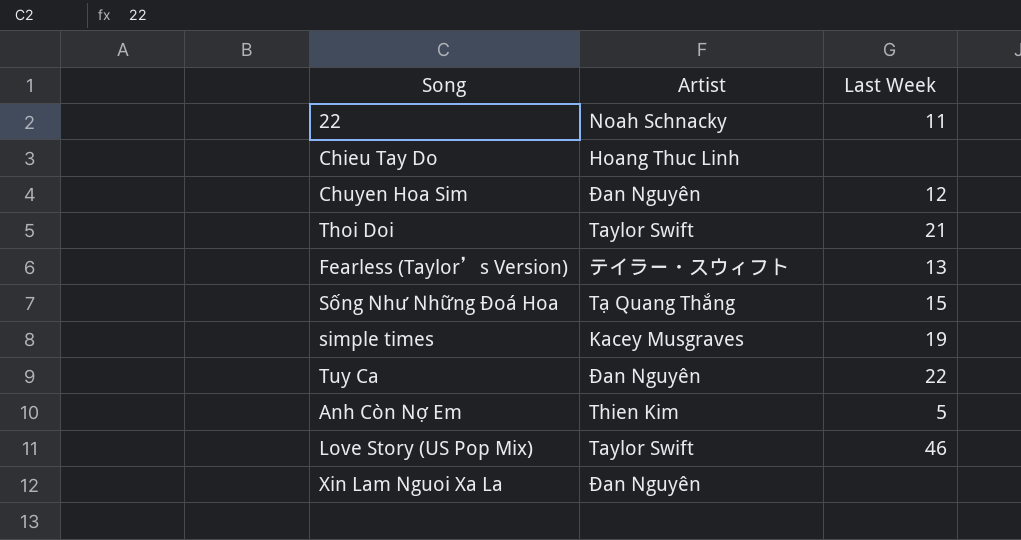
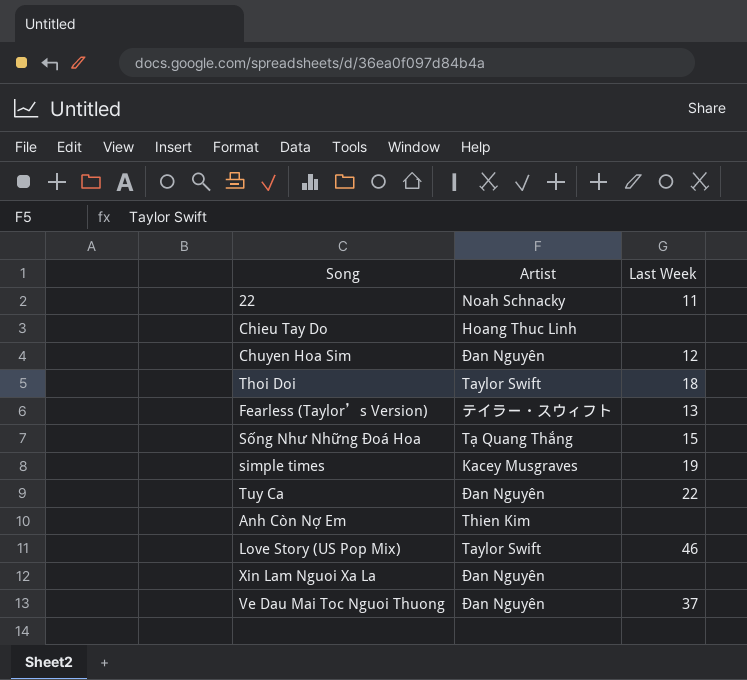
Thoi Doi | Last Week: 21 -> 18
Anh Còn Nợ Em | Last Week: 5 -> none
row Ve Dau Mai Toc Nguoi Thuong: none -> Đan Nguyên | 37

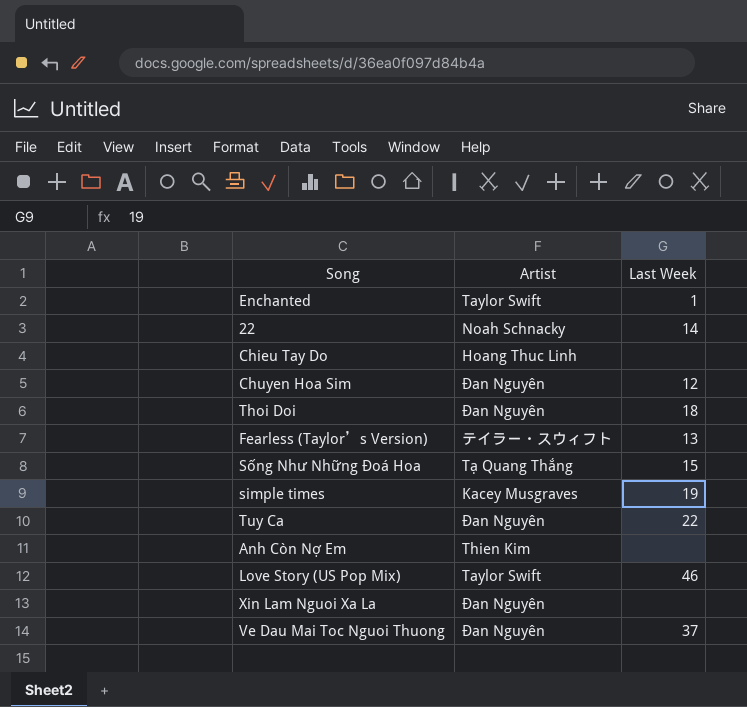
row Enchanted: none -> Taylor Swift | 1
22 | Last Week: 11 -> 14
Thoi Doi | Artist: Taylor Swift -> Đan Nguyên

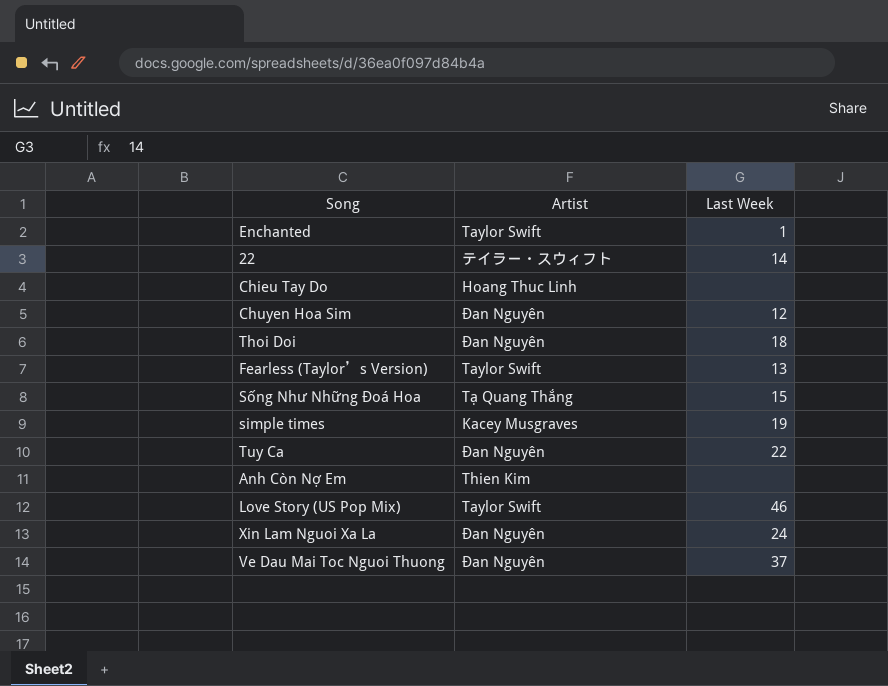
22 | Artist: Noah Schnacky -> テイラー・スウィフト
Fearless (Taylor’s Version) | Artist: テイラー・スウィフト -> Taylor Swift
Xin Lam Nguoi Xa La | Last Week: none -> 24

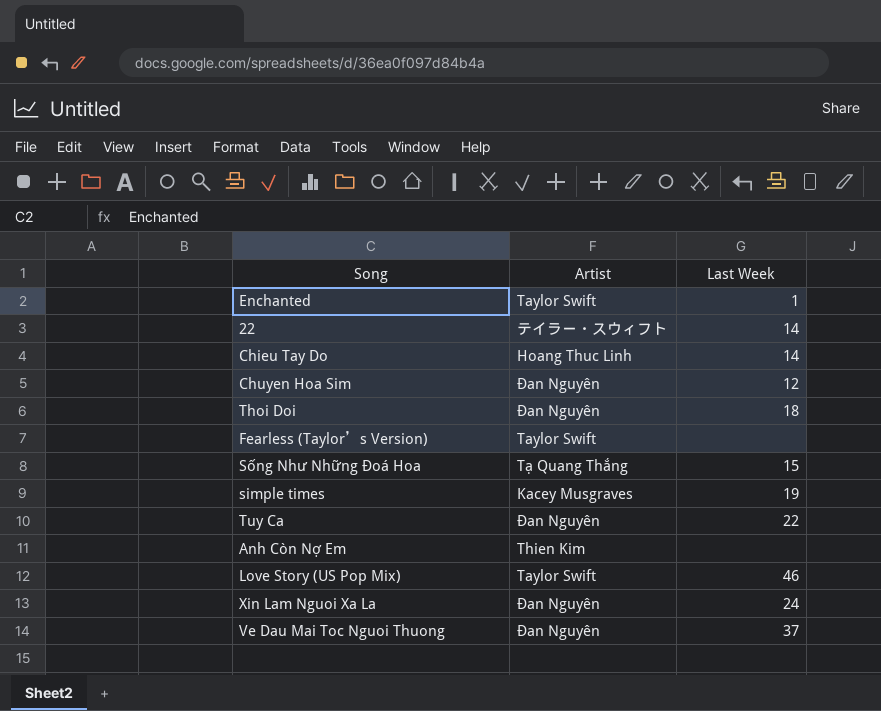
Chieu Tay Do | Last Week: none -> 14
Fearless (Taylor’s Version) | Last Week: 13 -> none

